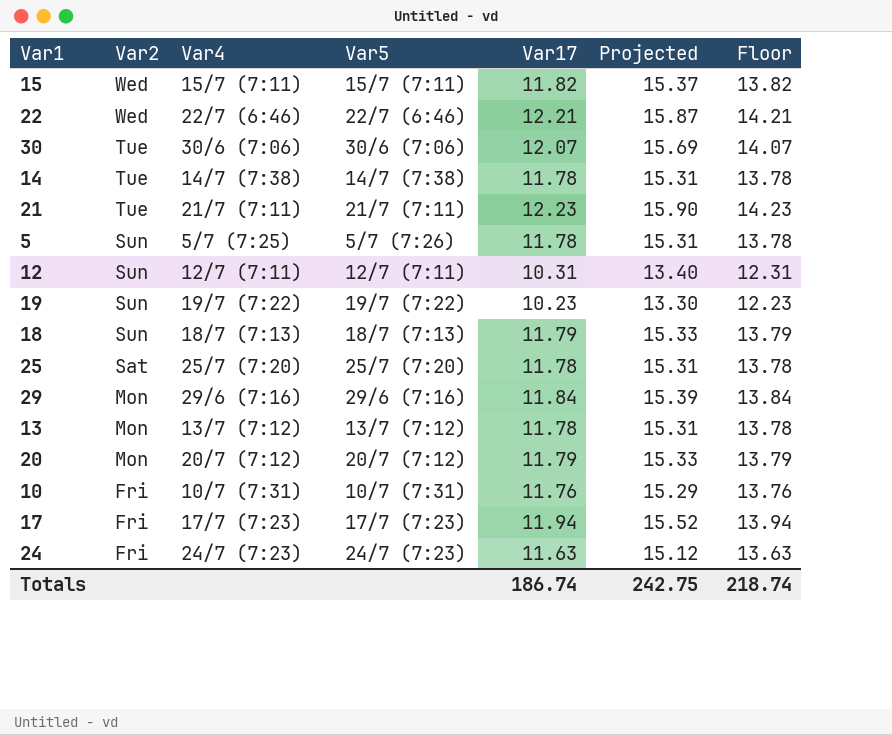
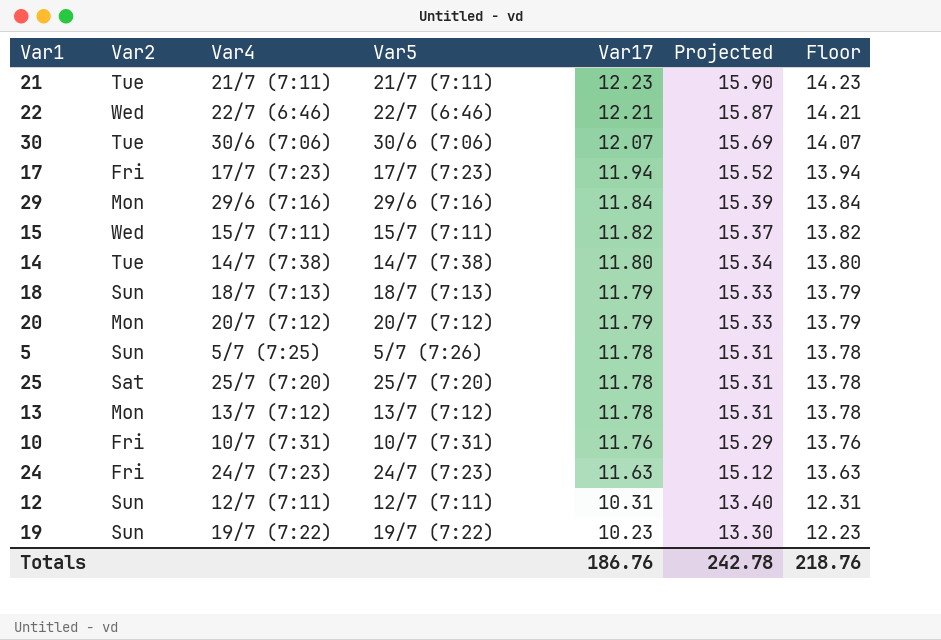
row order: Var2 descending -> Var17 descending
14 | Var17: 11.78 -> 11.80
14 | Projected: 15.31 -> 15.34
14 | Floor: 13.78 -> 13.80
Totals | Var17: 186.74 -> 186.76
Totals | Projected: 242.75 -> 242.78
Totals | Floor: 218.74 -> 218.76

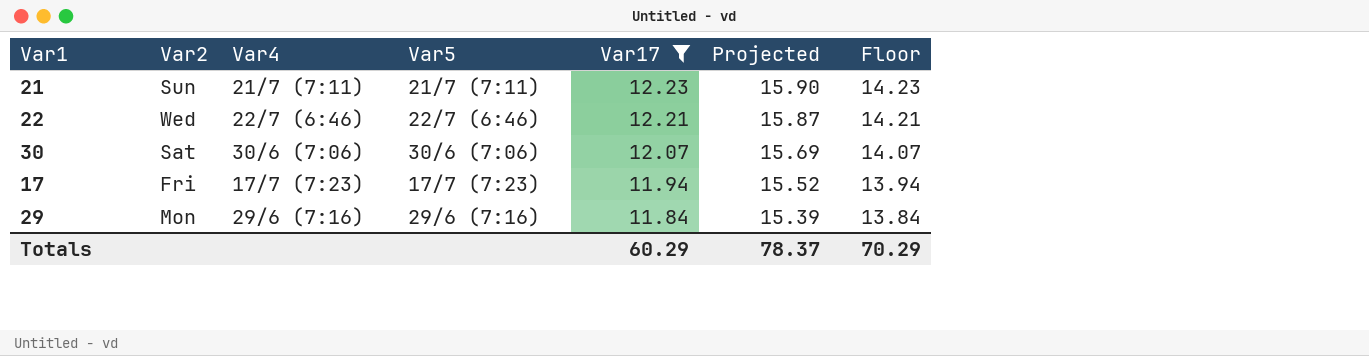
filter: none -> Var17 >= 11.84
21 | Var2: Tue -> Sun
30 | Var2: Tue -> Sat
Totals | Var17: 186.76 -> 60.29
Totals | Projected: 242.78 -> 78.37
Totals | Floor: 218.76 -> 70.29

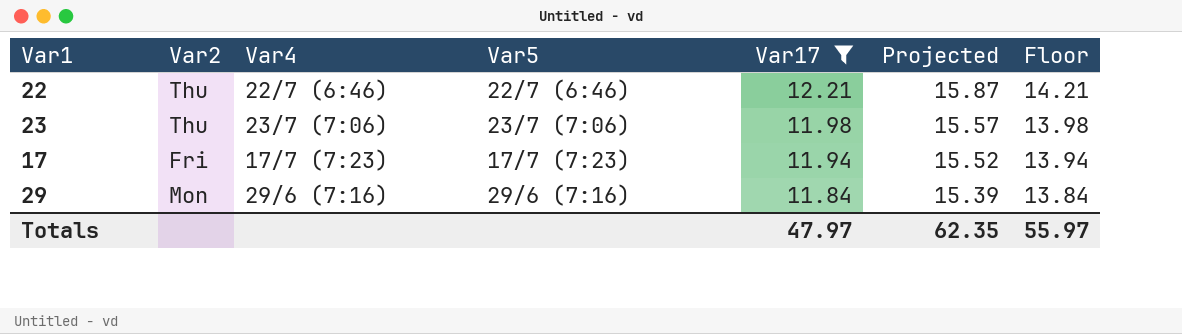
row 21: Sun | 21/7 (7:11) | 21/7 (7:11) | 12.23 | 15.90 | 14.23 -> none
row 30: Sat | 30/6 (7:06) | 30/6 (7:06) | 12.07 | 15.69 | 14.07 -> none
22 | Var2: Wed -> Thu
row 23: none -> Thu | 23/7 (7:06) | 23/7 (7:06) | 11.98 | 15.57 | 13.98
Totals | Var17: 60.29 -> 47.97
Totals | Projected: 78.37 -> 62.35
Totals | Floor: 70.29 -> 55.97

